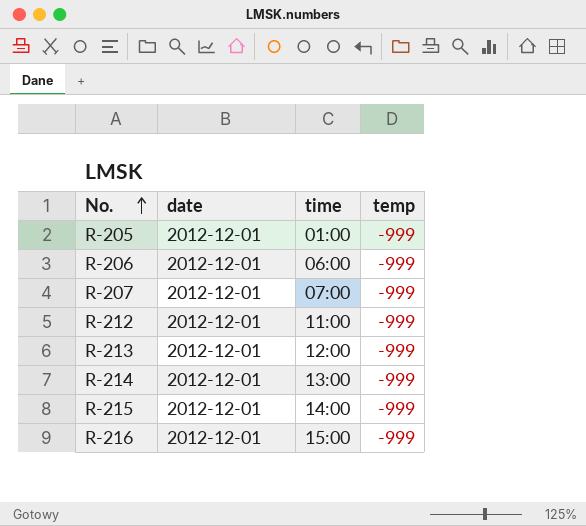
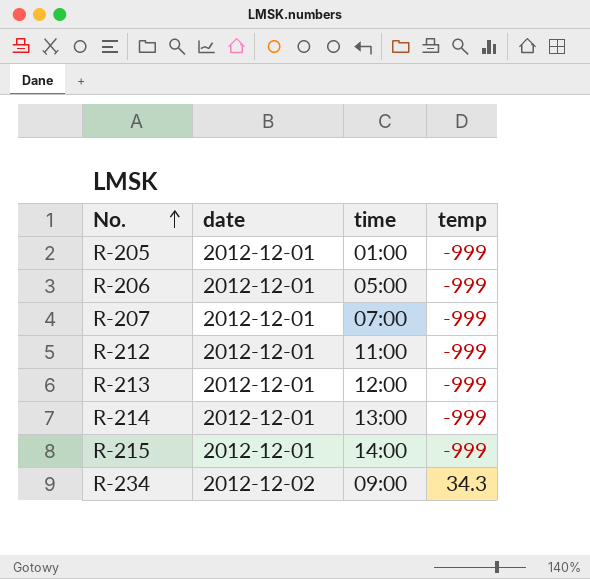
row R-216: 2012-12-01 | 15:00 | -999 -> none
R-206 | time: 06:00 -> 05:00
row R-234: none -> 2012-12-02 | 09:00 | 34.3

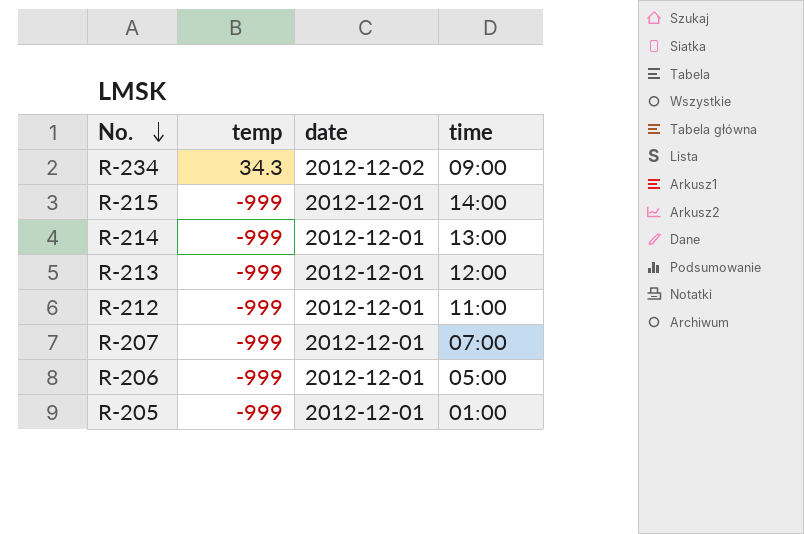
row order: No. ascending -> No. descending
column temp | position: 4 -> 2

